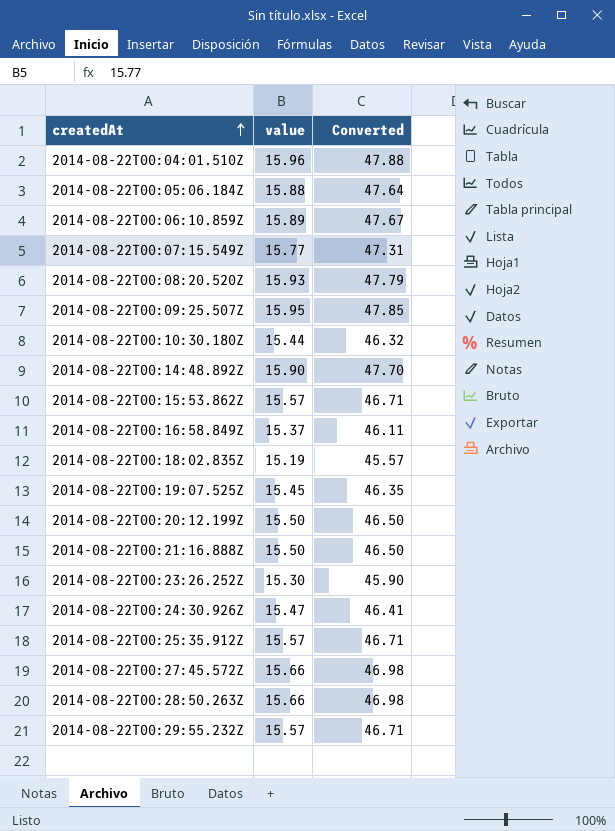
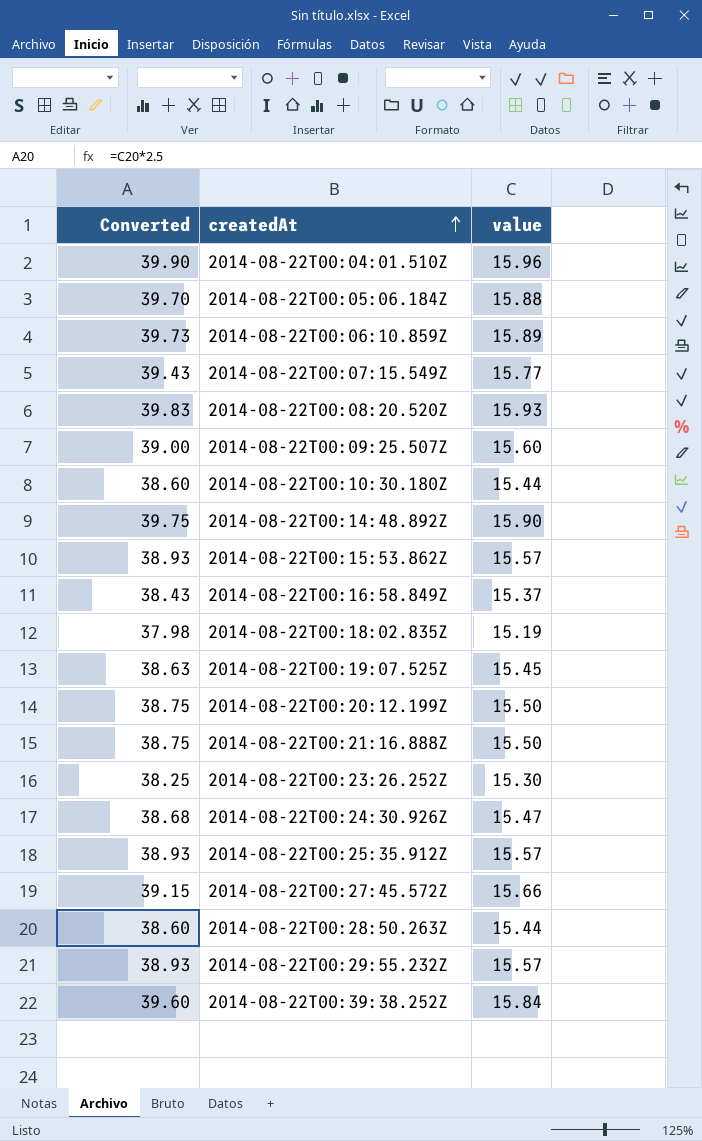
column Converted | formula: [value] * 3 -> [value] * 2.5
column Converted | position: 3 -> 1
2014-08-22T00:09:25.507Z | value: 15.95 -> 15.60
2014-08-22T00:28:50.263Z | value: 15.66 -> 15.44
row 2014-08-22T00:39:38.252Z: none -> 39.60 | 15.84

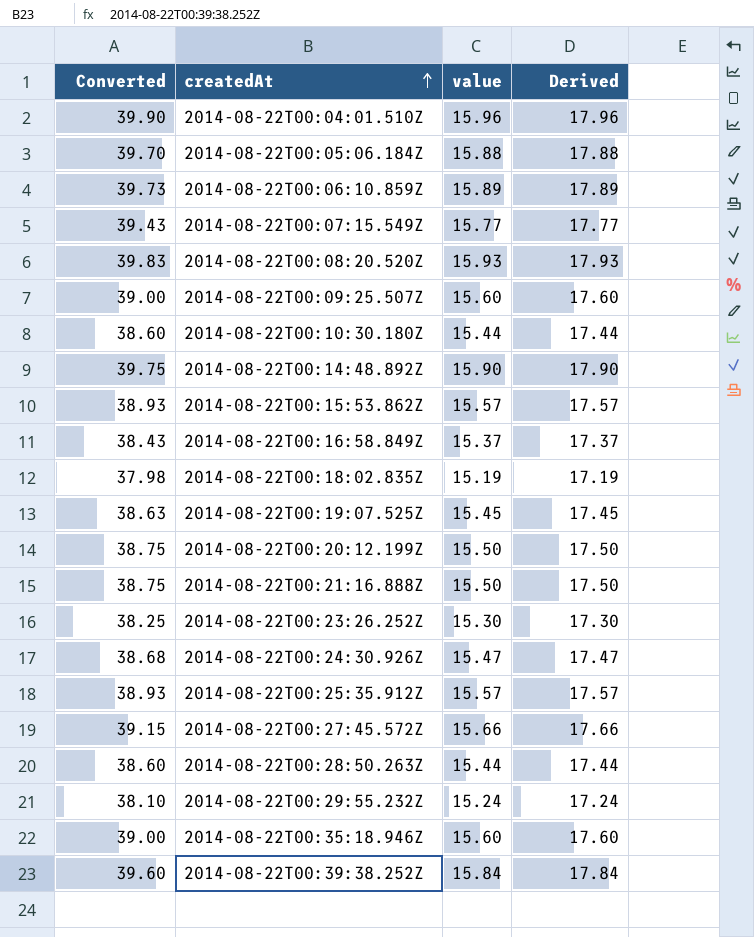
column Derived | formula: none -> [value] + 2
2014-08-22T00:29:55.232Z | Converted: 38.93 -> 38.10
2014-08-22T00:29:55.232Z | value: 15.57 -> 15.24
row 2014-08-22T00:35:18.946Z: none -> 39.00 | 15.60 | 17.60

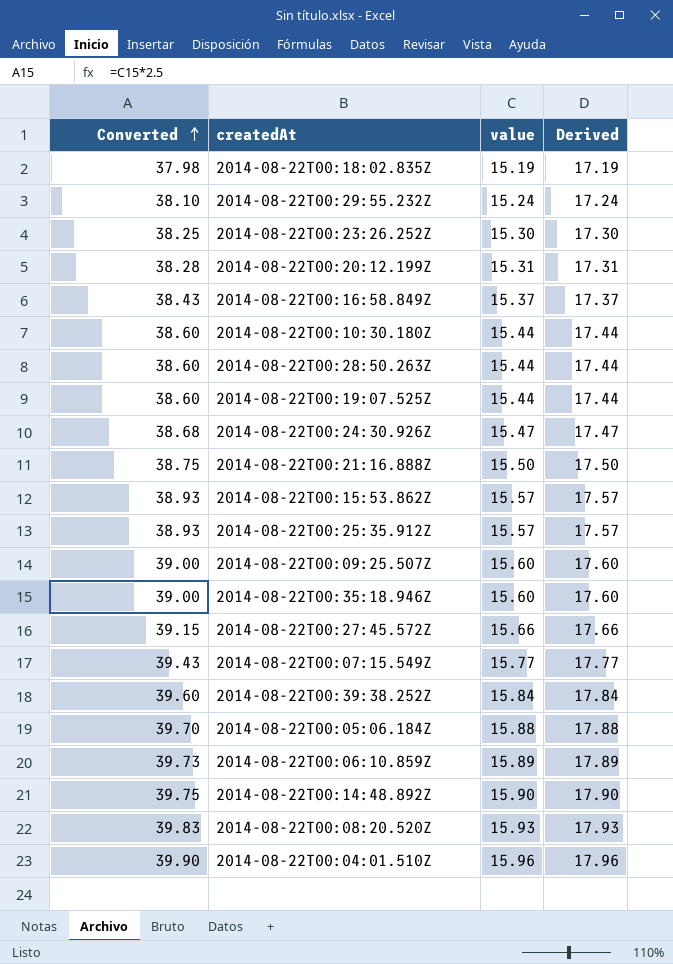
row order: createdAt ascending -> Converted ascending
2014-08-22T00:20:12.199Z | Converted: 38.75 -> 38.28
2014-08-22T00:20:12.199Z | value: 15.50 -> 15.31
2014-08-22T00:20:12.199Z | Derived: 17.50 -> 17.31
2014-08-22T00:19:07.525Z | Converted: 38.63 -> 38.60
2014-08-22T00:19:07.525Z | value: 15.45 -> 15.44
2014-08-22T00:19:07.525Z | Derived: 17.45 -> 17.44

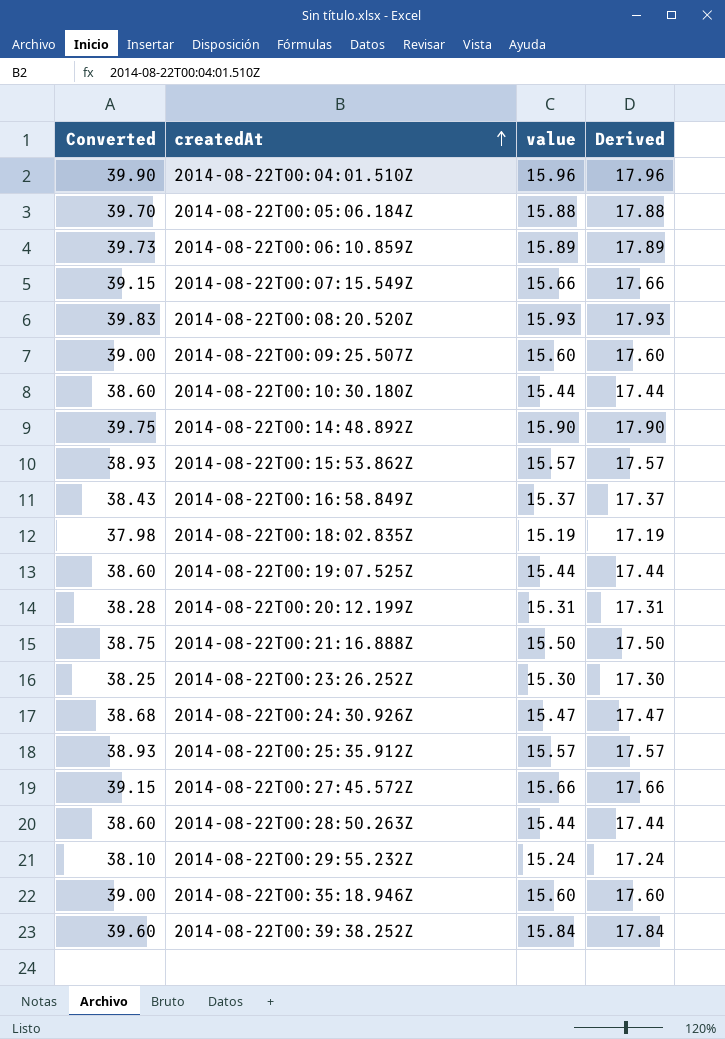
row order: Converted ascending -> createdAt ascending
2014-08-22T00:07:15.549Z | Converted: 39.43 -> 39.15
2014-08-22T00:07:15.549Z | value: 15.77 -> 15.66
2014-08-22T00:07:15.549Z | Derived: 17.77 -> 17.66

